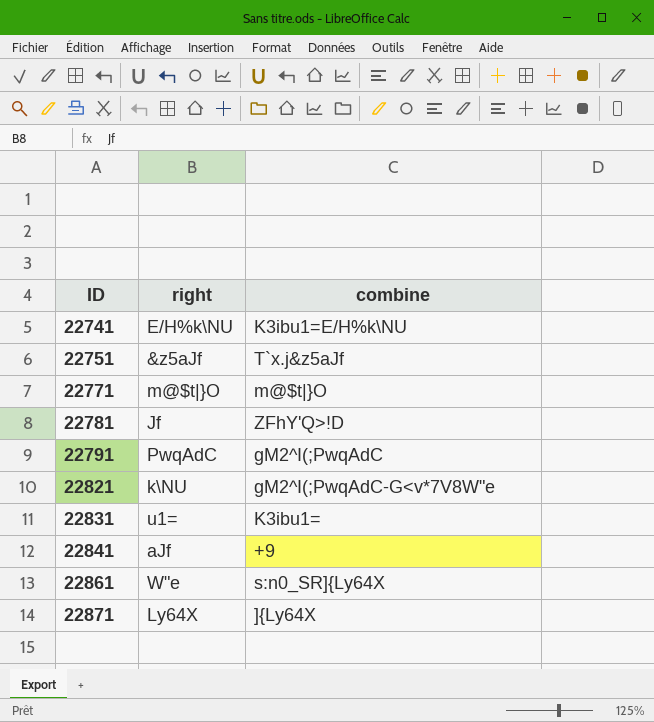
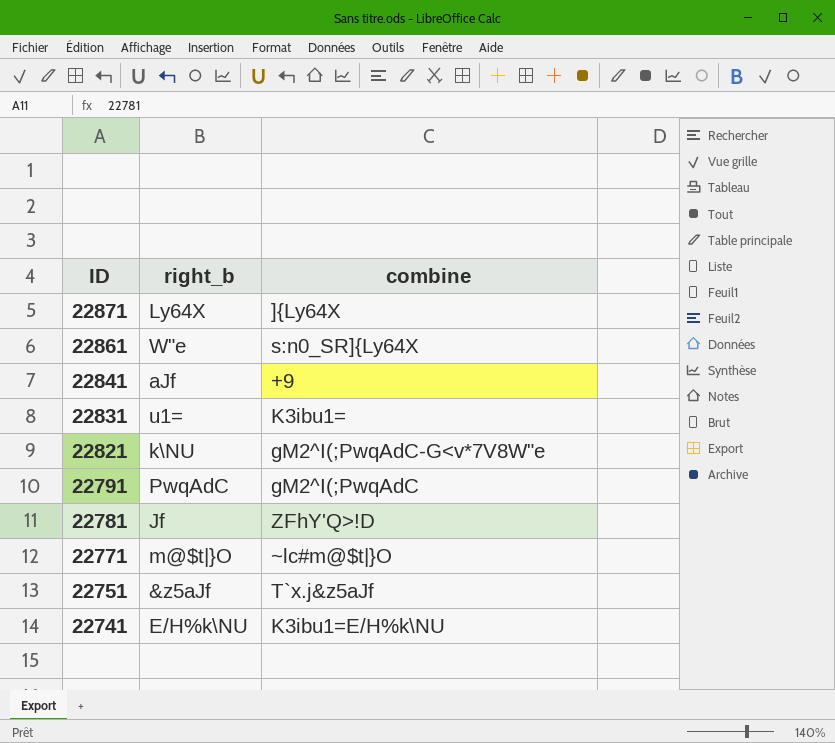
row order: ID ascending -> ID descending
column name: right -> right_b
22771 | combine: m@$t|}O -> ~lc#m@$t|}O

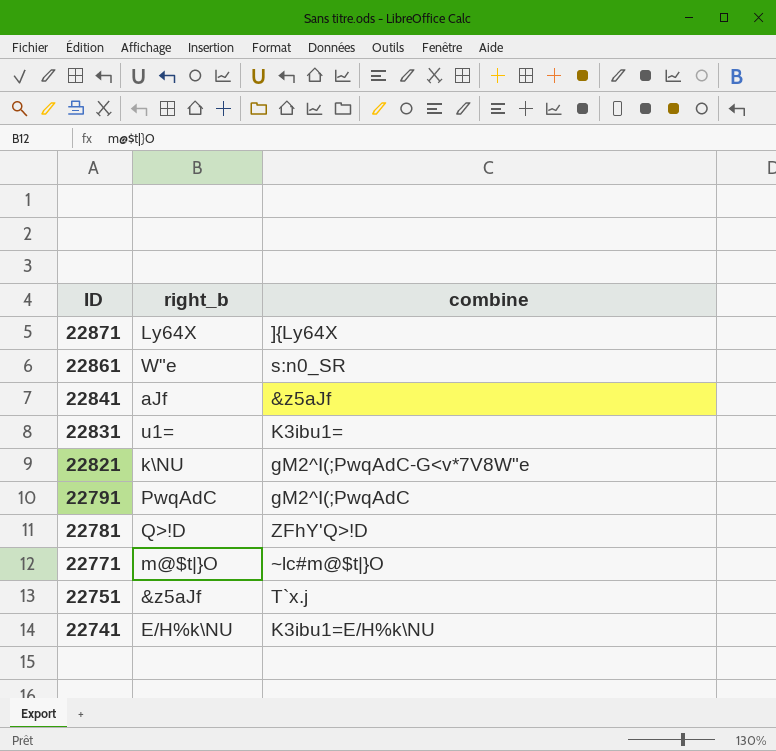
22861 | combine: s:n0_SR]{Ly64X -> s:n0_SR
22841 | combine: +9 -> &z5aJf
22781 | right_b: Jf -> Q>!D
22751 | combine: T`x.j&z5aJf -> T`x.j

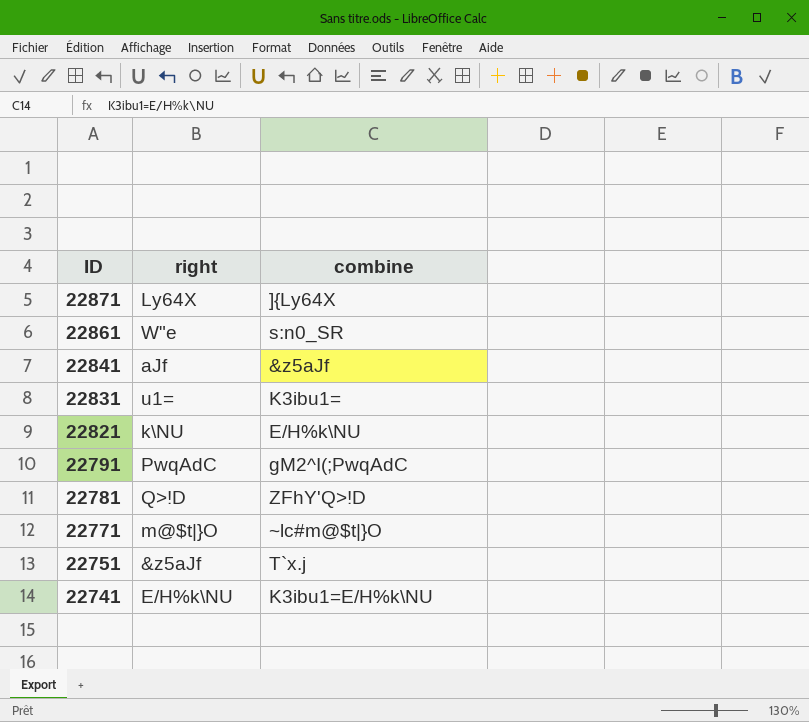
column name: right_b -> right
22821 | combine: gM2^I(;PwqAdC-G<v*7V8W"e -> E/H%k\NU

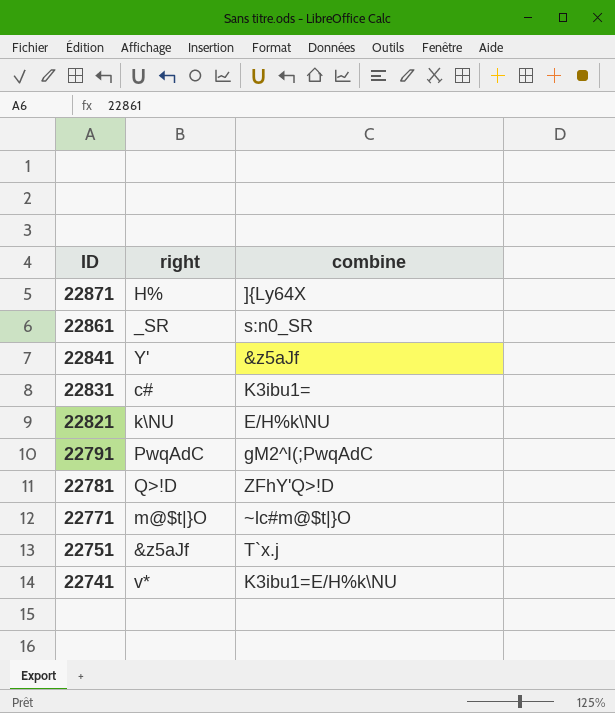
22871 | right: Ly64X -> H%
22861 | right: W"e -> _SR
22841 | right: aJf -> Y'
22831 | right: u1= -> c#
22741 | right: E/H%k\NU -> v*

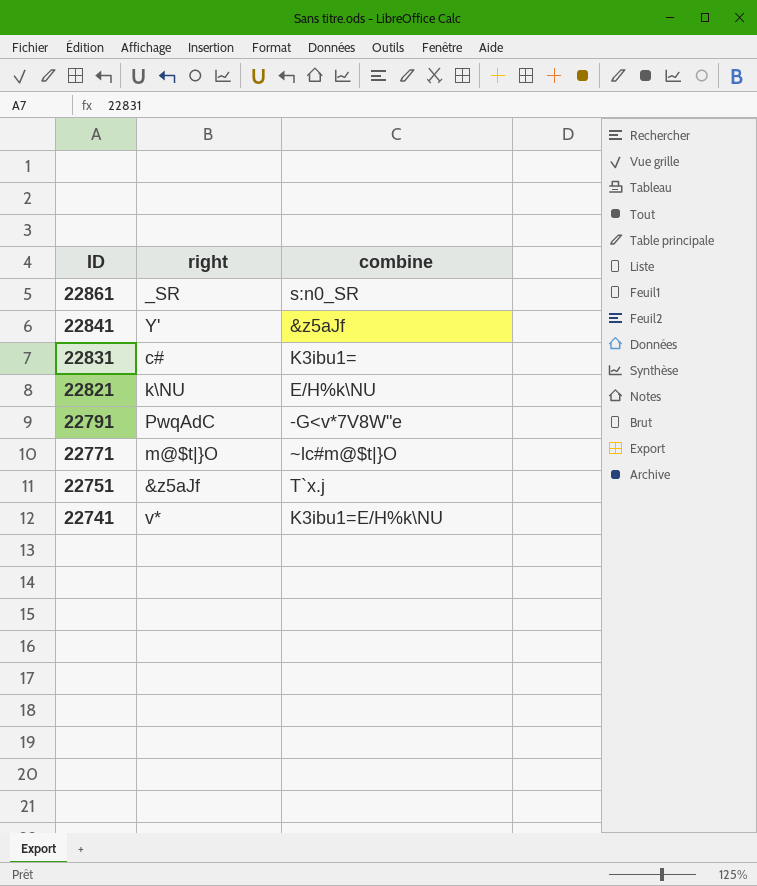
row 22871: H% | ]{Ly64X -> none
row 22781: Q>!D | ZFhY'Q>!D -> none
22791 | combine: gM2^I(;PwqAdC -> -G<v*7V8W"e

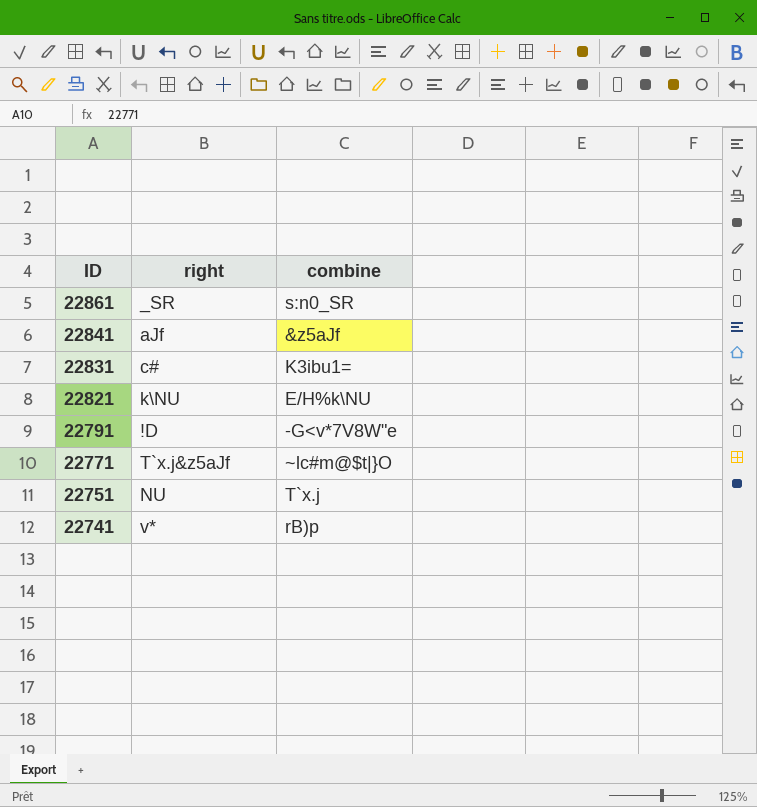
22841 | right: Y' -> aJf
22791 | right: PwqAdC -> !D
22771 | right: m@$t|}O -> T`x.j&z5aJf
22751 | right: &z5aJf -> NU
22741 | combine: K3ibu1=E/H%k\NU -> rB)p

